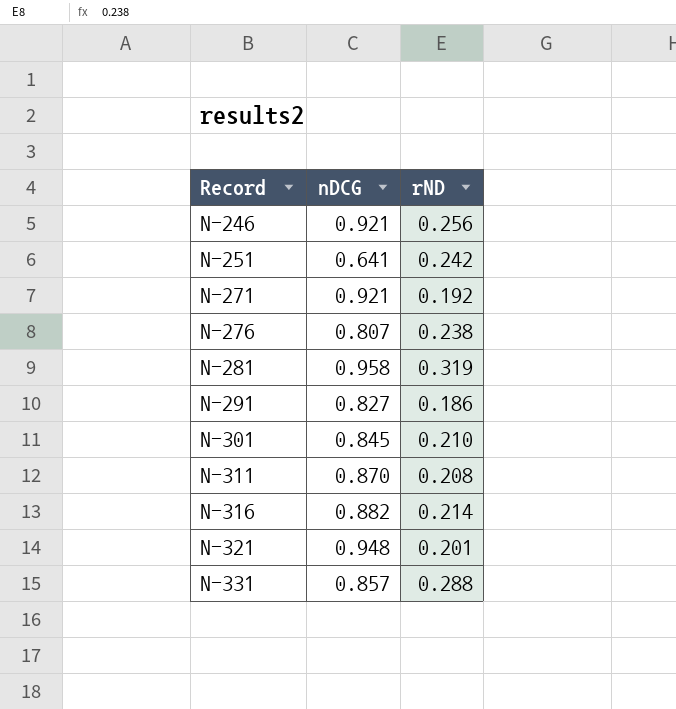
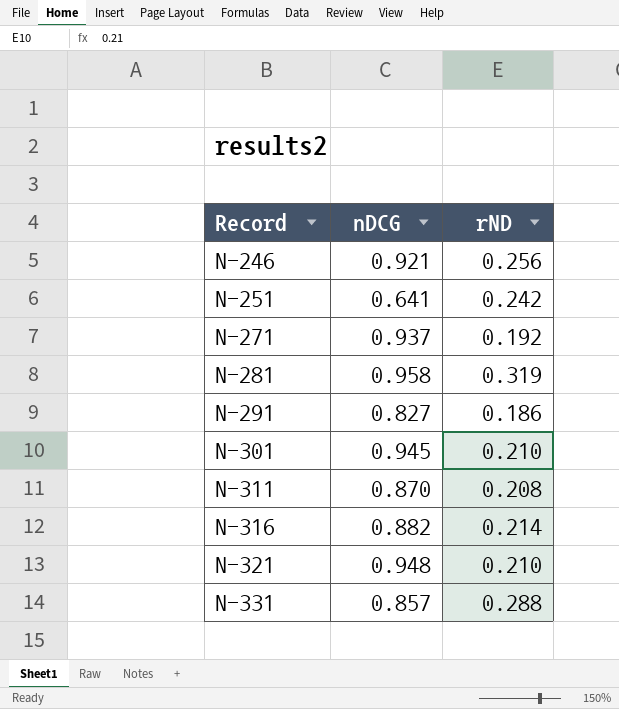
row N-276: 0.807 | 0.238 -> none
N-271 | nDCG: 0.921 -> 0.937
N-301 | nDCG: 0.845 -> 0.945
N-321 | rND: 0.201 -> 0.210

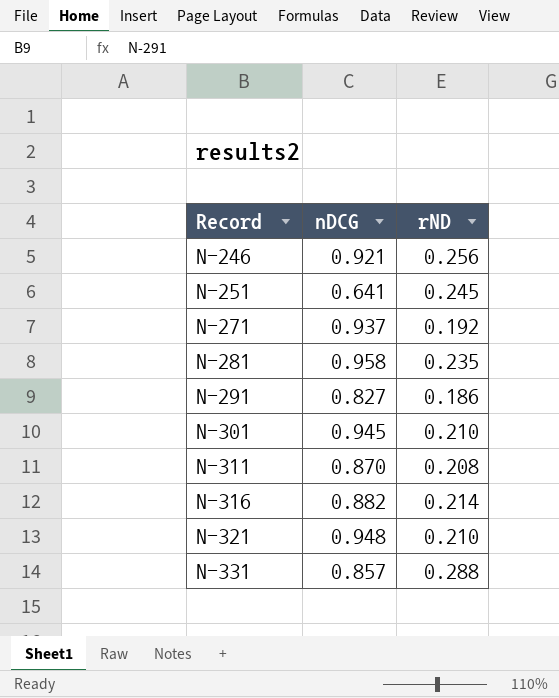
N-251 | rND: 0.242 -> 0.245
N-281 | rND: 0.319 -> 0.235

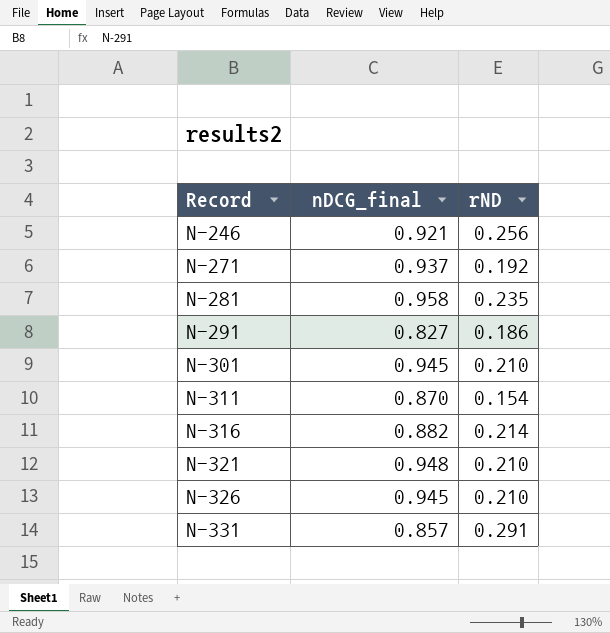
column name: nDCG -> nDCG_final
row N-251: 0.641 | 0.245 -> none
N-311 | rND: 0.208 -> 0.154
row N-326: none -> 0.945 | 0.210
N-331 | rND: 0.288 -> 0.291

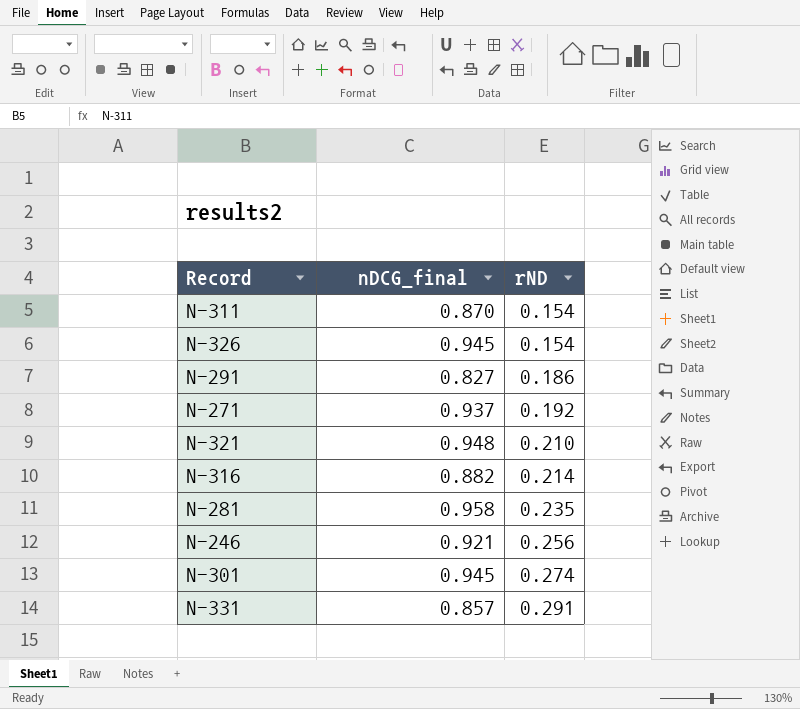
row order: Record ascending -> rND ascending
N-326 | rND: 0.210 -> 0.154
N-301 | rND: 0.210 -> 0.274

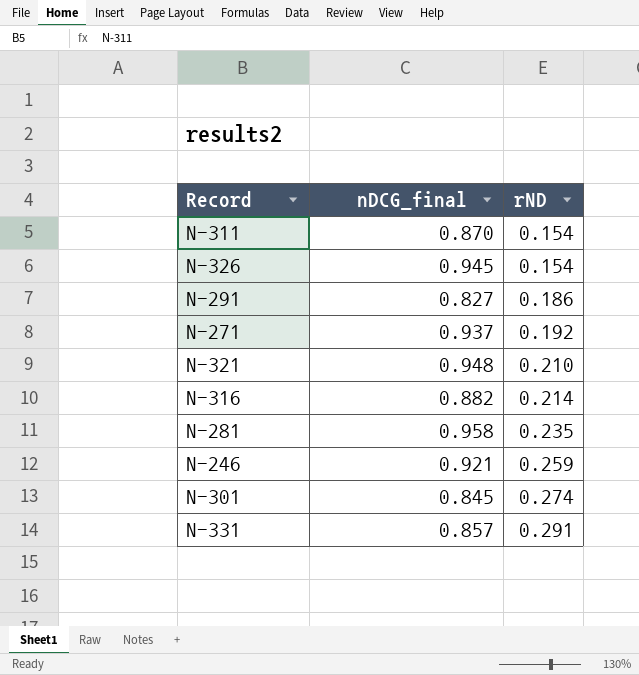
N-246 | rND: 0.256 -> 0.259
N-301 | nDCG_final: 0.945 -> 0.845

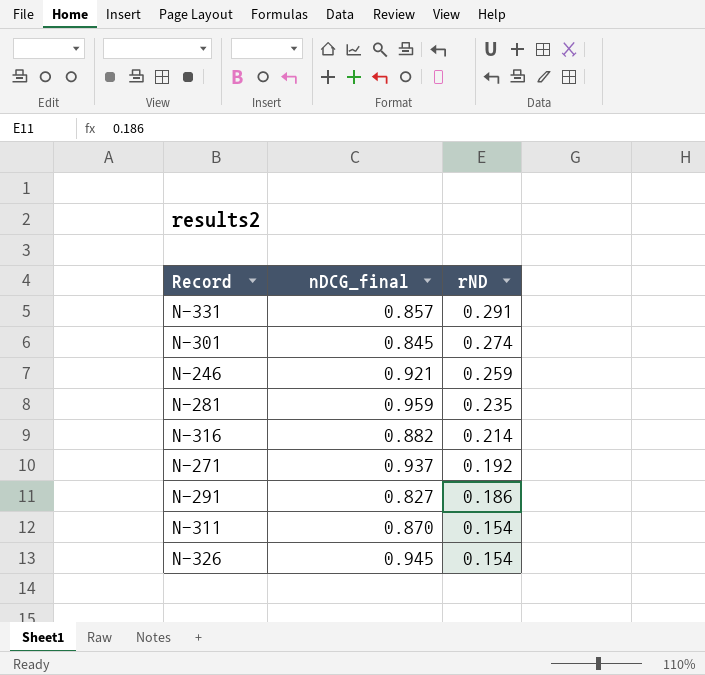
row order: rND ascending -> rND descending
row N-321: 0.948 | 0.210 -> none
N-281 | nDCG_final: 0.958 -> 0.959

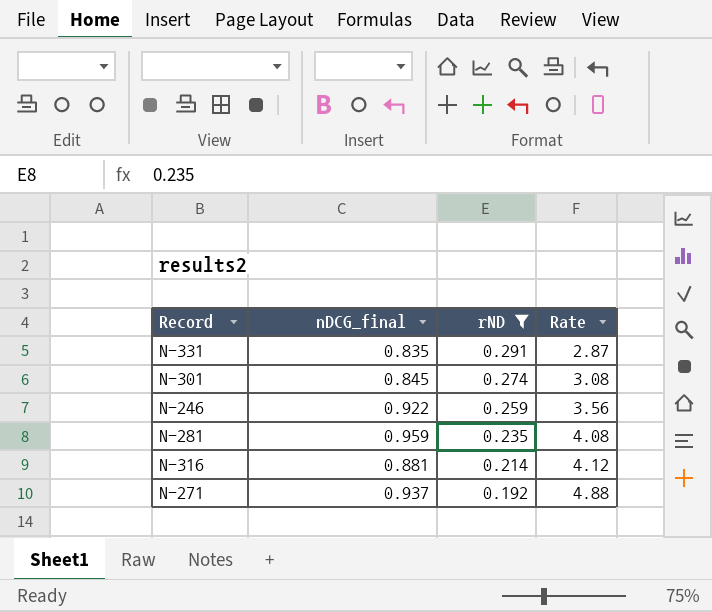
filter: none -> rND >= 0.192
column Rate | formula: none -> [nDCG_final] / [rND]
N-331 | nDCG_final: 0.857 -> 0.835
N-246 | nDCG_final: 0.921 -> 0.922
N-316 | nDCG_final: 0.882 -> 0.881

